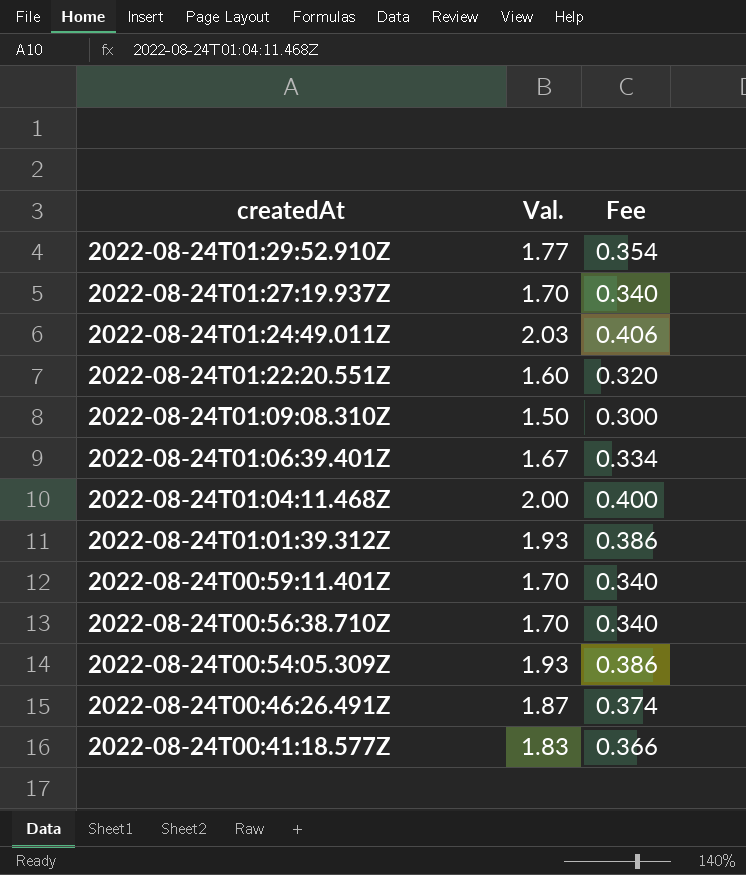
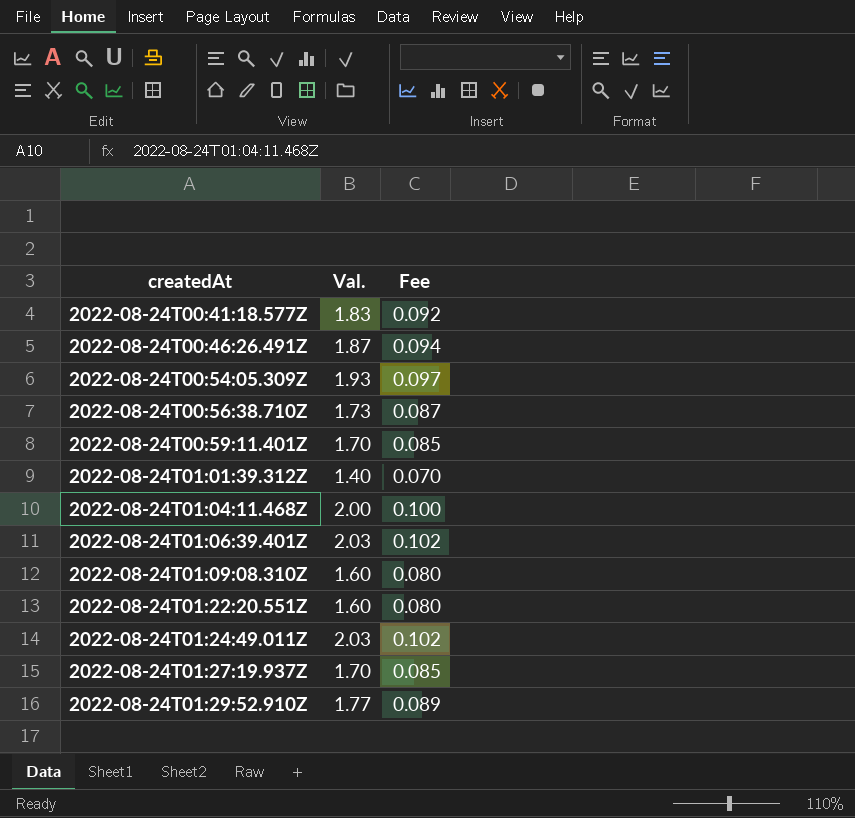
row order: createdAt descending -> createdAt ascending
column Fee | formula: [Val.] * 0.2 -> [Val.] * 0.05
2022-08-24T00:56:38.710Z | Val.: 1.70 -> 1.73
2022-08-24T01:01:39.312Z | Val.: 1.93 -> 1.40
2022-08-24T01:06:39.401Z | Val.: 1.67 -> 2.03
2022-08-24T01:09:08.310Z | Val.: 1.50 -> 1.60

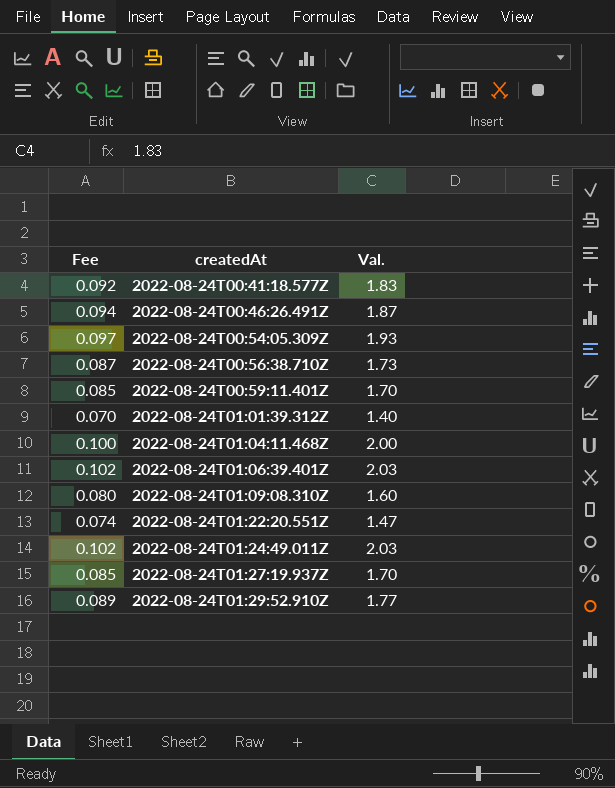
column Fee | position: 3 -> 1
2022-08-24T01:22:20.551Z | Fee: 0.080 -> 0.074
2022-08-24T01:22:20.551Z | Val.: 1.60 -> 1.47

